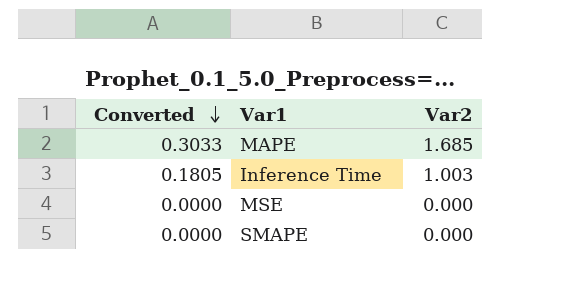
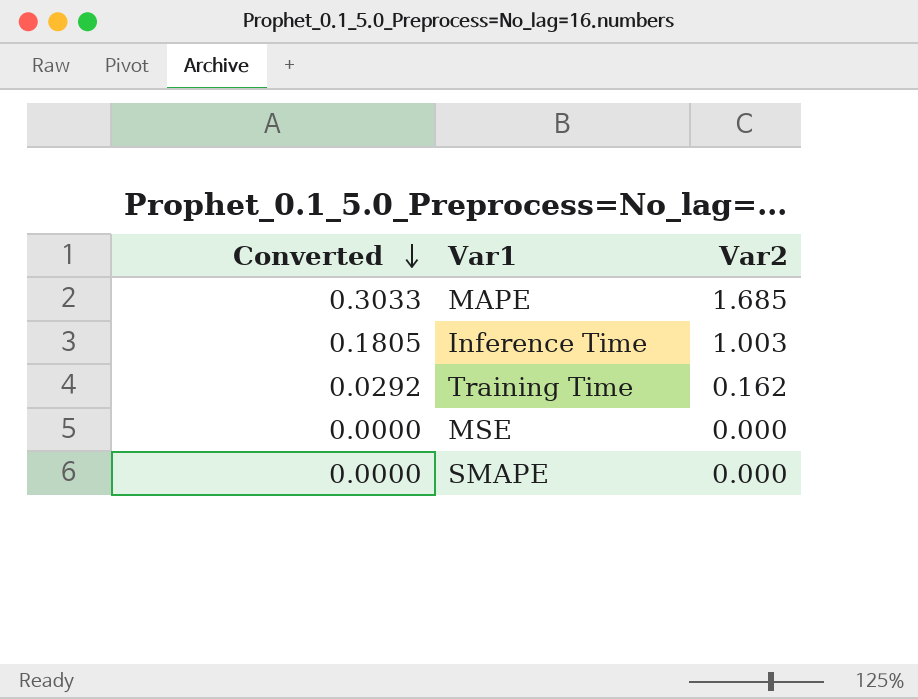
row Training Time: none -> 0.0292 | 0.162

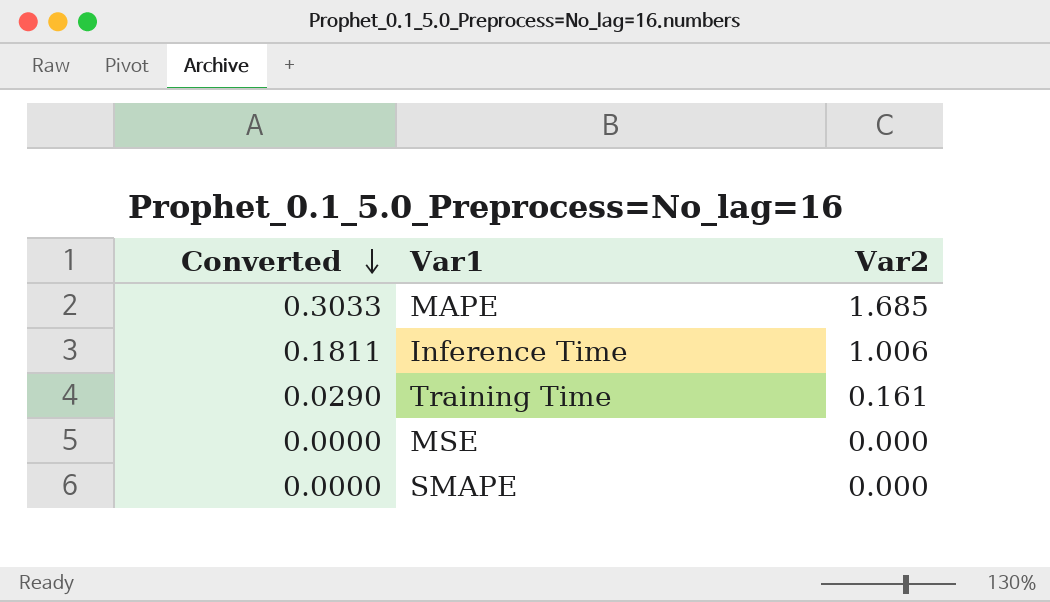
Inference Time | Converted: 0.1805 -> 0.1811
Inference Time | Var2: 1.003 -> 1.006
Training Time | Converted: 0.0292 -> 0.0290
Training Time | Var2: 0.162 -> 0.161

